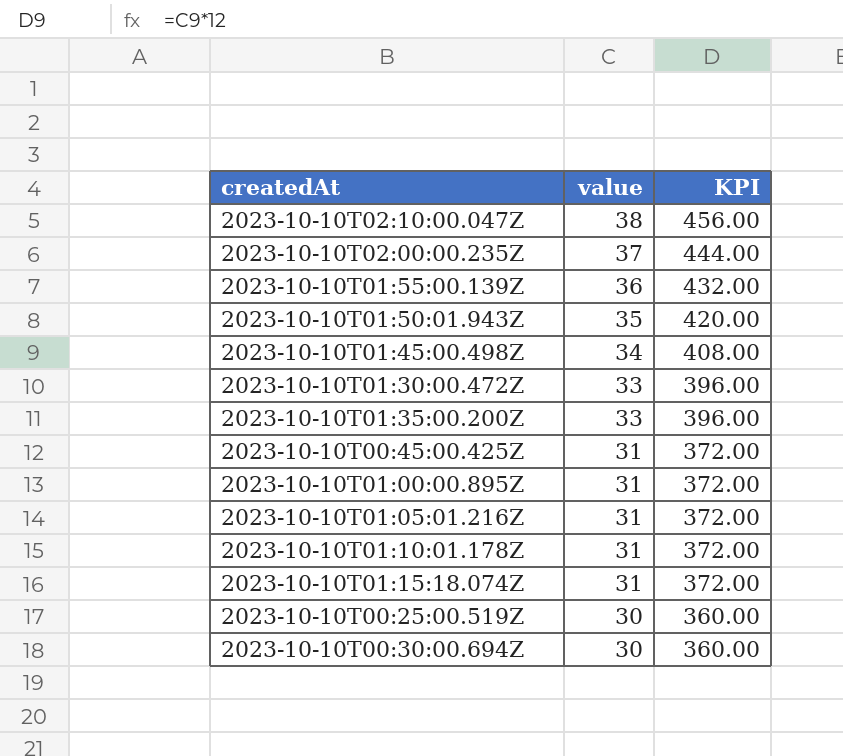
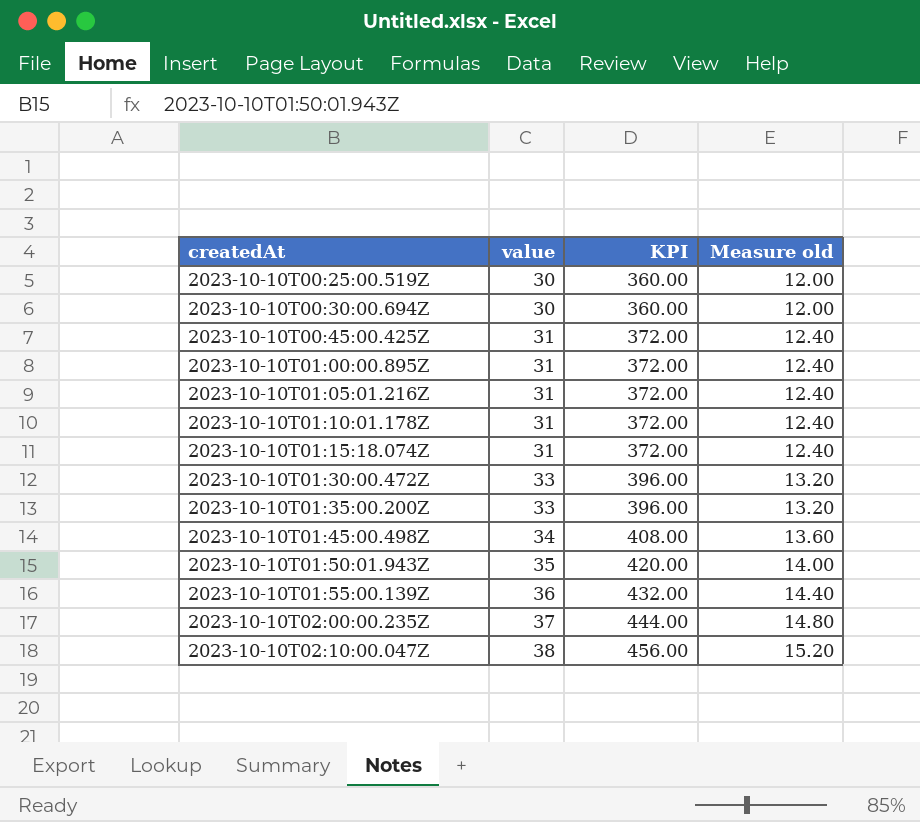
row order: value descending -> createdAt ascending
column Measure old | formula: none -> [value] * 0.4

